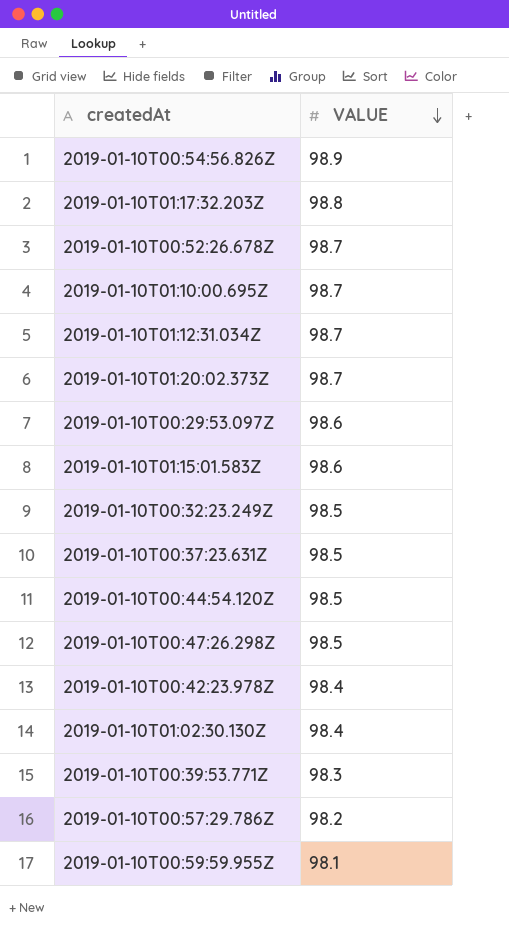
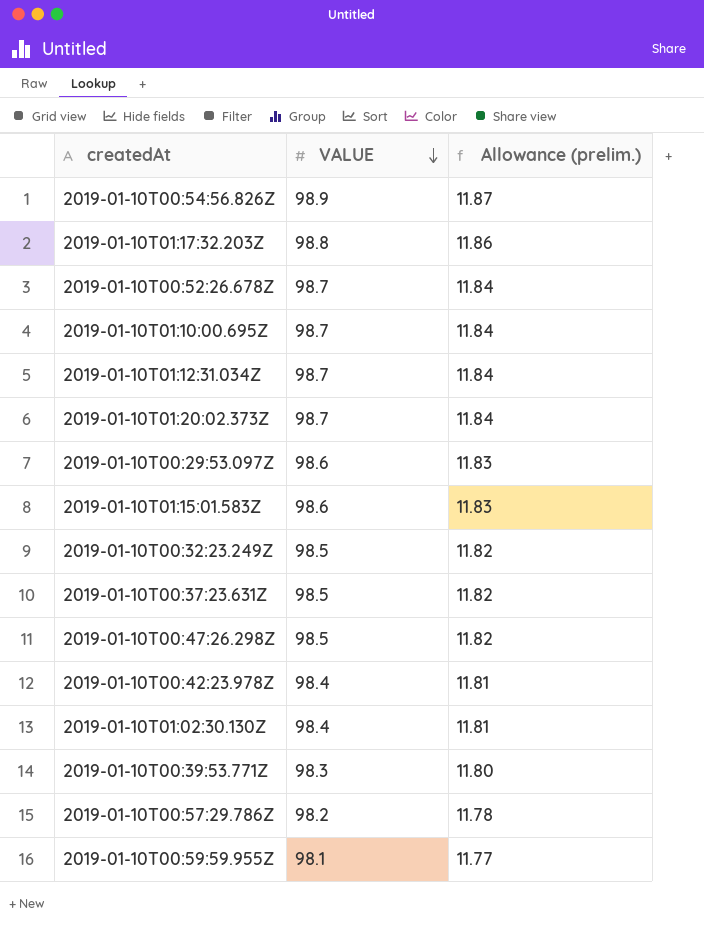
column Allowance (prelim.) | formula: none -> [VALUE] * 0.12
row 2019-01-10T00:44:54.120Z: 98.5 -> none

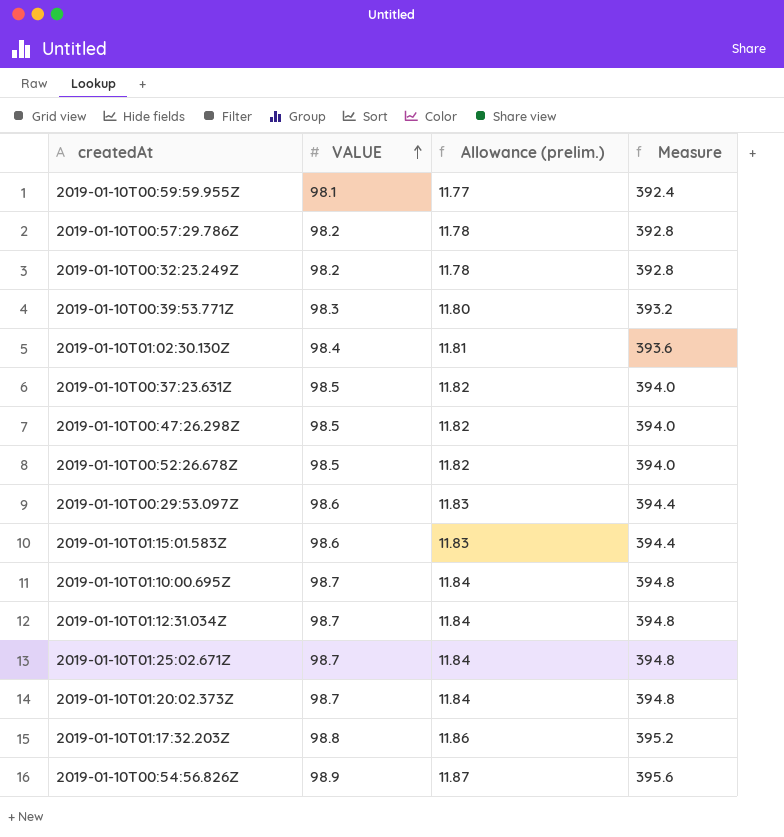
row order: VALUE descending -> VALUE ascending
column Measure | formula: none -> [VALUE] * 4
row 2019-01-10T00:42:23.978Z: 98.4 | 11.81 -> none
2019-01-10T00:32:23.249Z | VALUE: 98.5 -> 98.2
2019-01-10T00:32:23.249Z | Allowance (prelim.): 11.82 -> 11.78
2019-01-10T00:52:26.678Z | VALUE: 98.7 -> 98.5
2019-01-10T00:52:26.678Z | Allowance (prelim.): 11.84 -> 11.82
row 2019-01-10T01:25:02.671Z: none -> 98.7 | 11.84 | 394.8

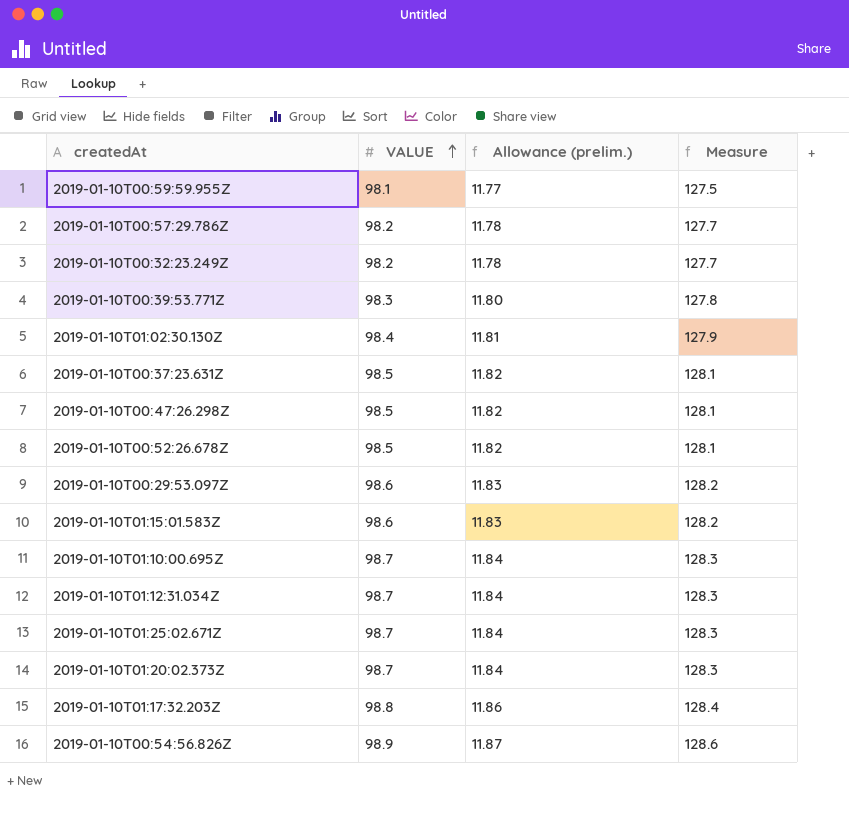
column Measure | formula: [VALUE] * 4 -> [VALUE] * 1.3

